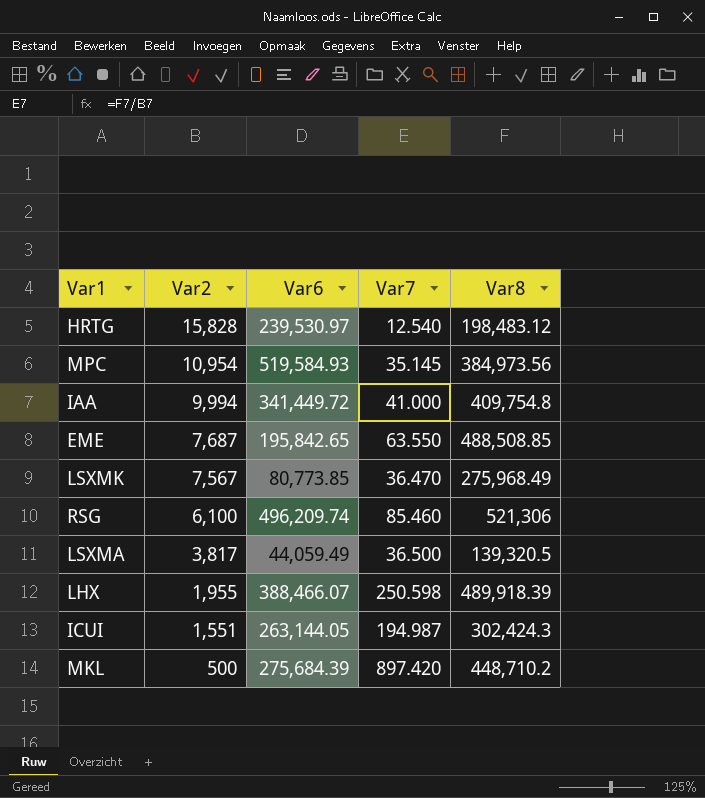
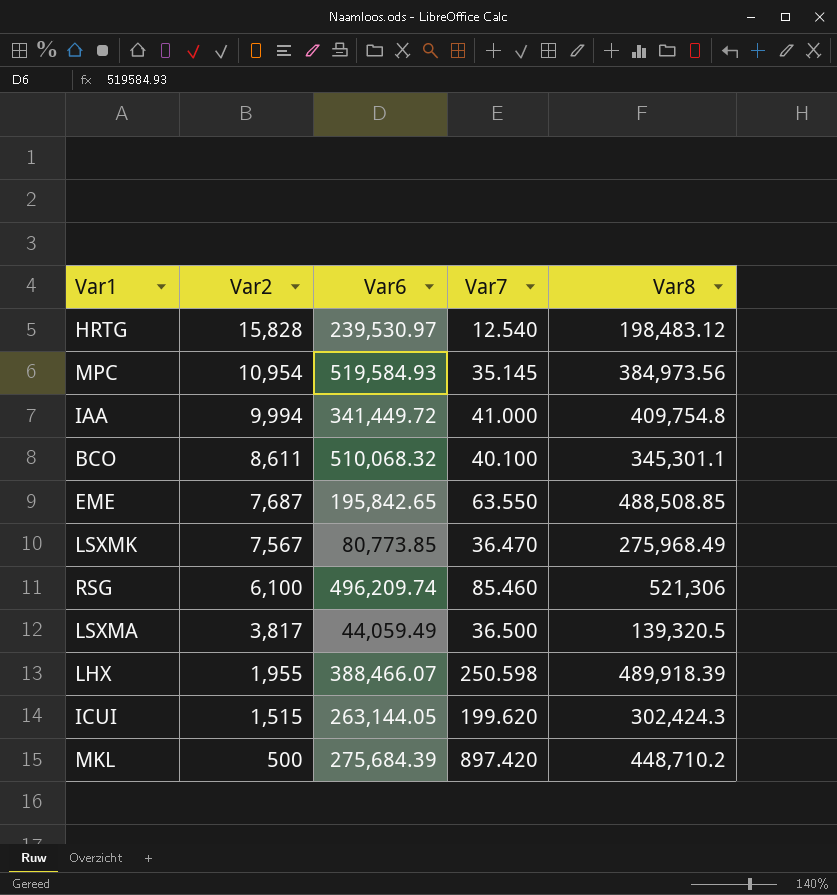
row BCO: none -> 8,611 | 510,068.32 | 40.100 | 345,301.1
ICUI | Var2: 1,551 -> 1,515
ICUI | Var7: 194.987 -> 199.620

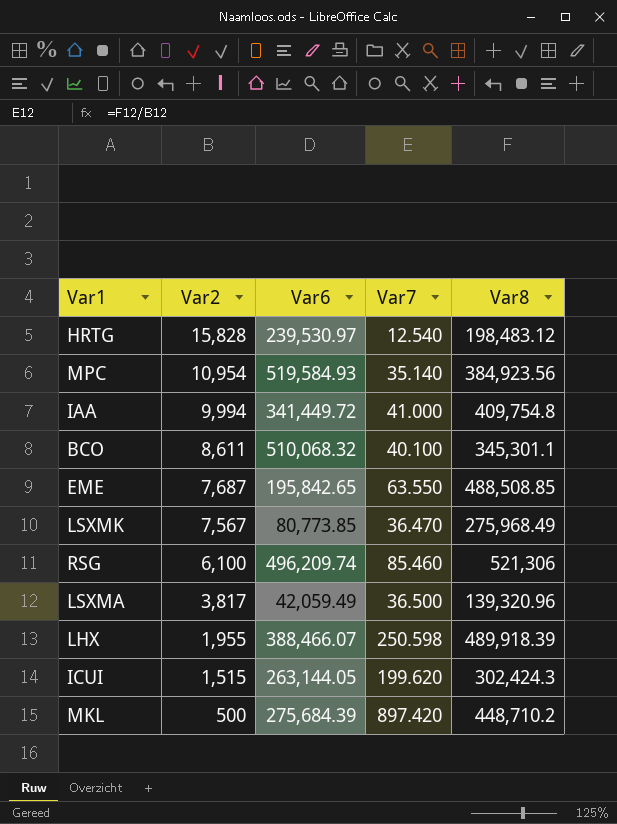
MPC | Var7: 35.145 -> 35.140
MPC | Var8: 384,973.56 -> 384,923.56
LSXMA | Var6: 44,059.49 -> 42,059.49
LSXMA | Var8: 139,320.5 -> 139,320.96

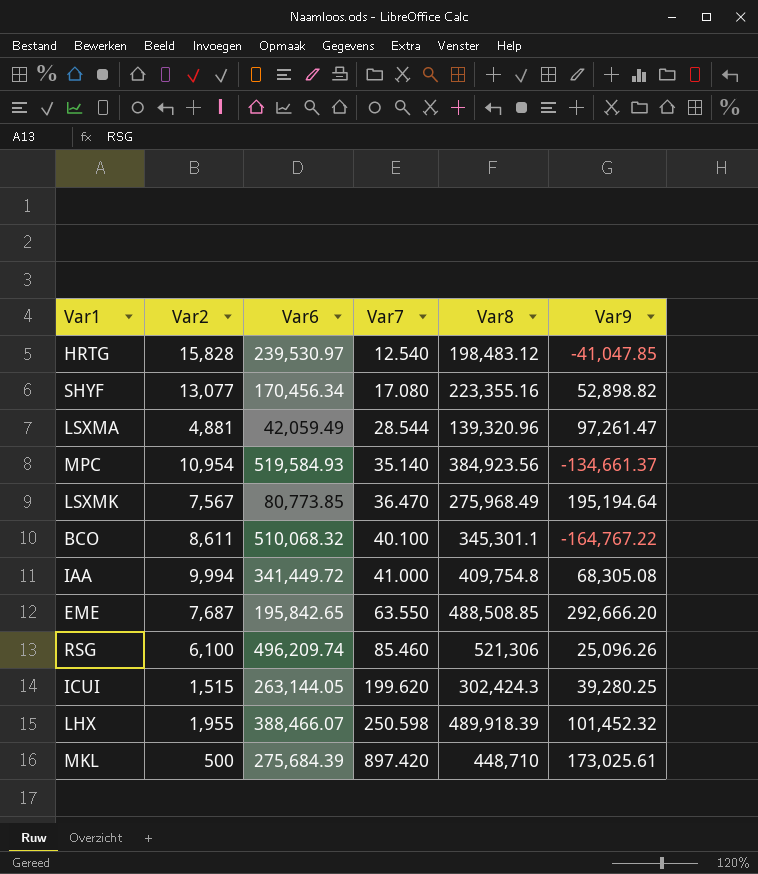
row order: Var2 descending -> Var7 ascending
column Var9 | formula: none -> [Var8] - [Var6]
row SHYF: none -> 13,077 | 170,456.34 | 17.080 | 223,355.16 | 52,898.82
LSXMA | Var2: 3,817 -> 4,881
LSXMA | Var7: 36.500 -> 28.544
MKL | Var8: 448,710.2 -> 448,710

